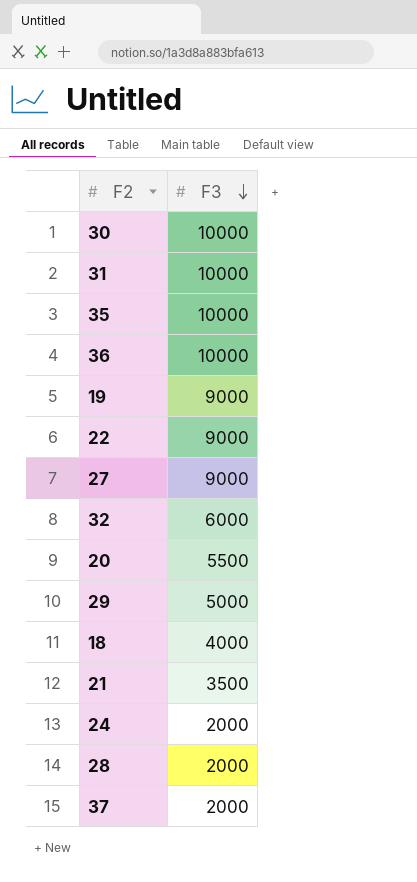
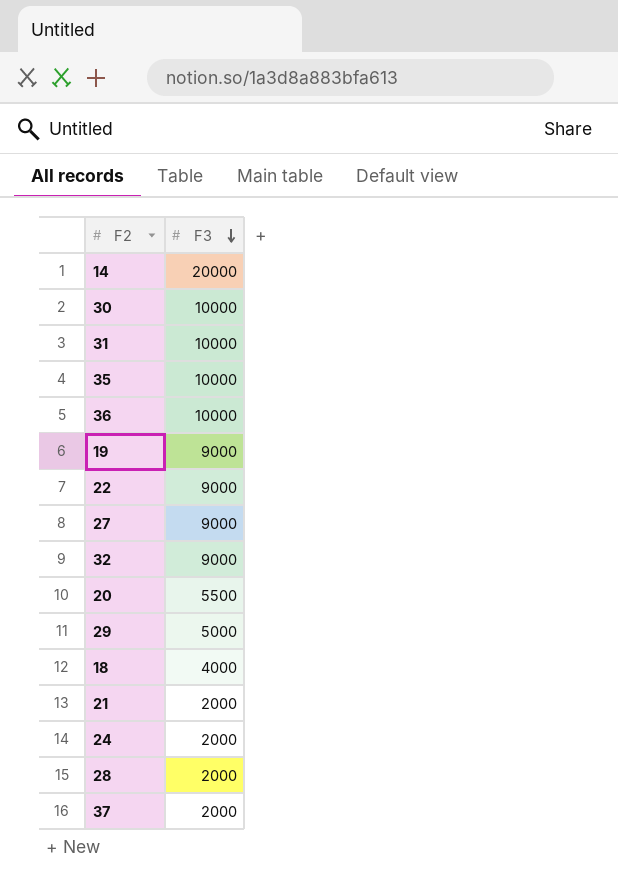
row 14: none -> 20000
32 | F3: 6000 -> 9000
21 | F3: 3500 -> 2000

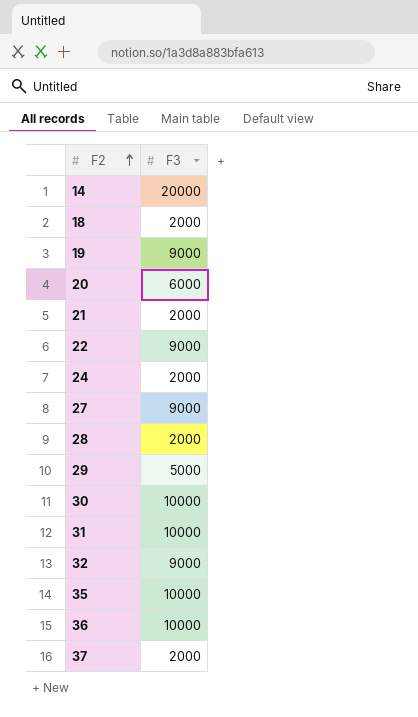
row order: F3 descending -> F2 ascending
18 | F3: 4000 -> 2000
20 | F3: 5500 -> 6000

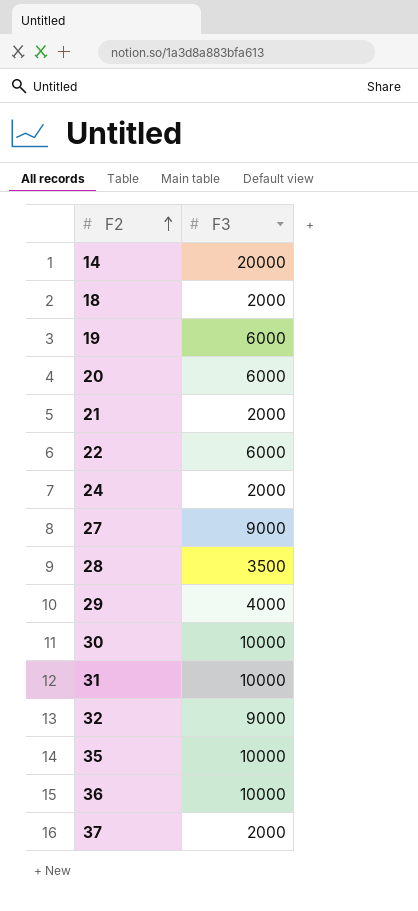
19 | F3: 9000 -> 6000
22 | F3: 9000 -> 6000
28 | F3: 2000 -> 3500
29 | F3: 5000 -> 4000

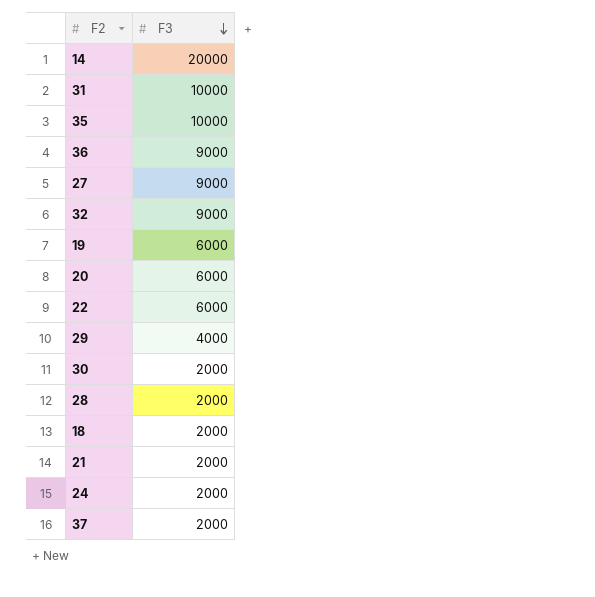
row order: F2 ascending -> F3 descending
36 | F3: 10000 -> 9000
30 | F3: 10000 -> 2000
28 | F3: 3500 -> 2000

